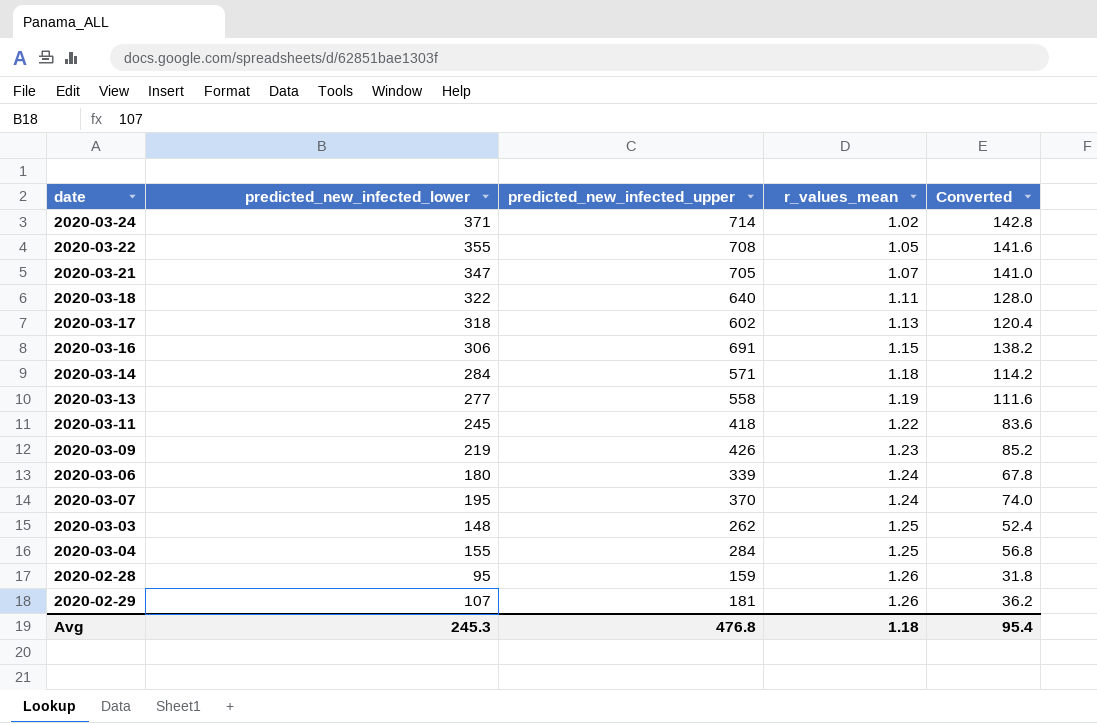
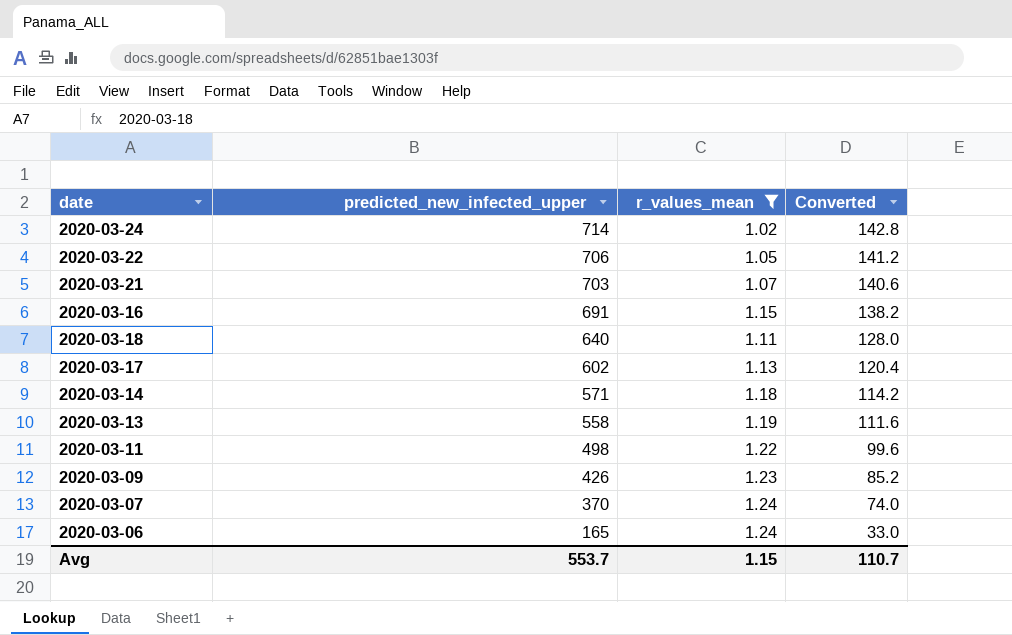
filter: none -> r_values_mean <= 1.24
row order: r_values_mean ascending -> predicted_new_infected_upper descending
column predicted_new_infected_lower | position: 2 -> none
2020-03-22 | predicted_new_infected_upper: 708 -> 706
2020-03-22 | Converted: 141.6 -> 141.2
2020-03-21 | predicted_new_infected_upper: 705 -> 703
2020-03-21 | Converted: 141.0 -> 140.6
2020-03-11 | predicted_new_infected_upper: 418 -> 498
2020-03-11 | Converted: 83.6 -> 99.6
2020-03-06 | predicted_new_infected_upper: 339 -> 165
2020-03-06 | Converted: 67.8 -> 33.0
Avg | predicted_new_infected_upper: 476.8 -> 553.7
Avg | r_values_mean: 1.18 -> 1.15
Avg | Converted: 95.4 -> 110.7

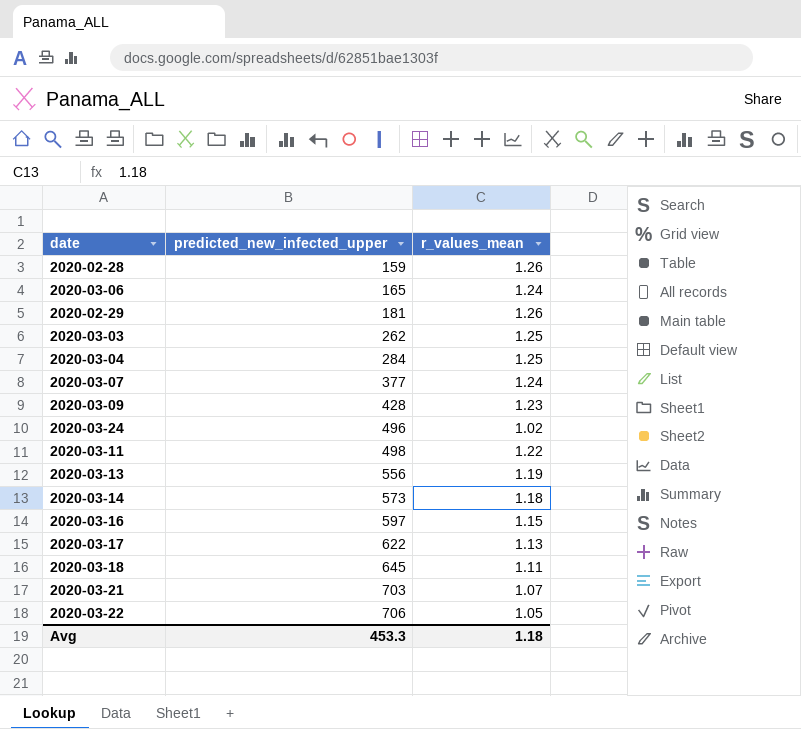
filter: r_values_mean <= 1.24 -> none
row order: predicted_new_infected_upper descending -> predicted_new_infected_upper ascending
column Converted | formula: [predicted_new_infected_upper] * 0.2 -> none
2020-03-07 | predicted_new_infected_upper: 370 -> 377
2020-03-09 | predicted_new_infected_upper: 426 -> 428
2020-03-24 | predicted_new_infected_upper: 714 -> 496
2020-03-13 | predicted_new_infected_upper: 558 -> 556
2020-03-14 | predicted_new_infected_upper: 571 -> 573
2020-03-16 | predicted_new_infected_upper: 691 -> 597
2020-03-17 | predicted_new_infected_upper: 602 -> 622
2020-03-18 | predicted_new_infected_upper: 640 -> 645
Avg | predicted_new_infected_upper: 553.7 -> 453.3
Avg | r_values_mean: 1.15 -> 1.18

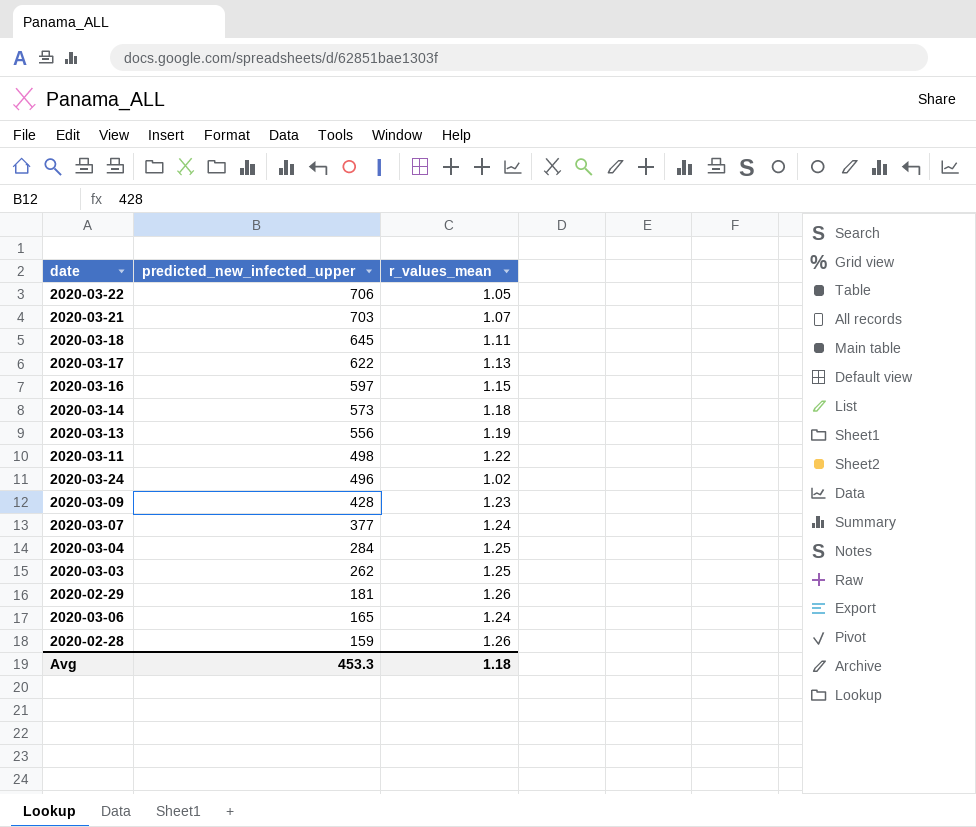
row order: predicted_new_infected_upper ascending -> predicted_new_infected_upper descending

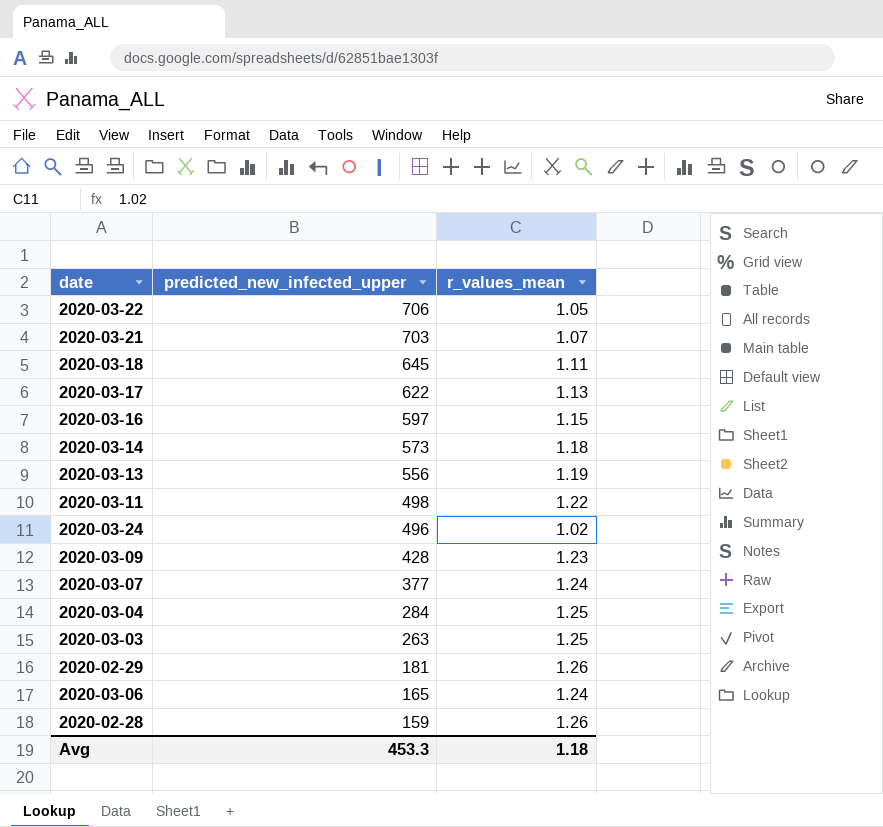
2020-03-03 | predicted_new_infected_upper: 262 -> 263

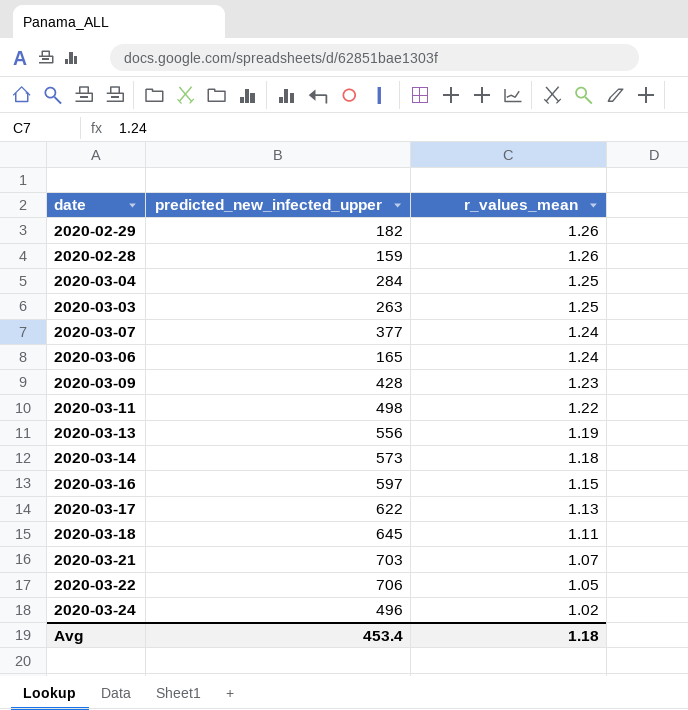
row order: predicted_new_infected_upper descending -> r_values_mean descending
2020-02-29 | predicted_new_infected_upper: 181 -> 182
Avg | predicted_new_infected_upper: 453.3 -> 453.4

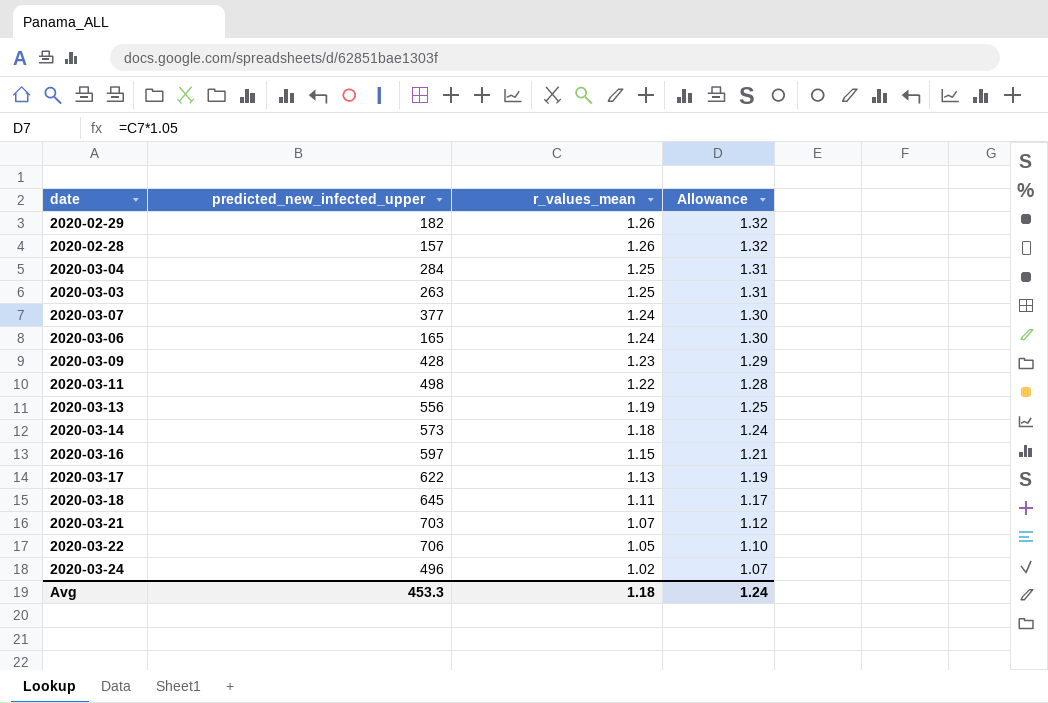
column Allowance | formula: none -> [r_values_mean] * 1.05
2020-02-28 | predicted_new_infected_upper: 159 -> 157
Avg | predicted_new_infected_upper: 453.4 -> 453.3

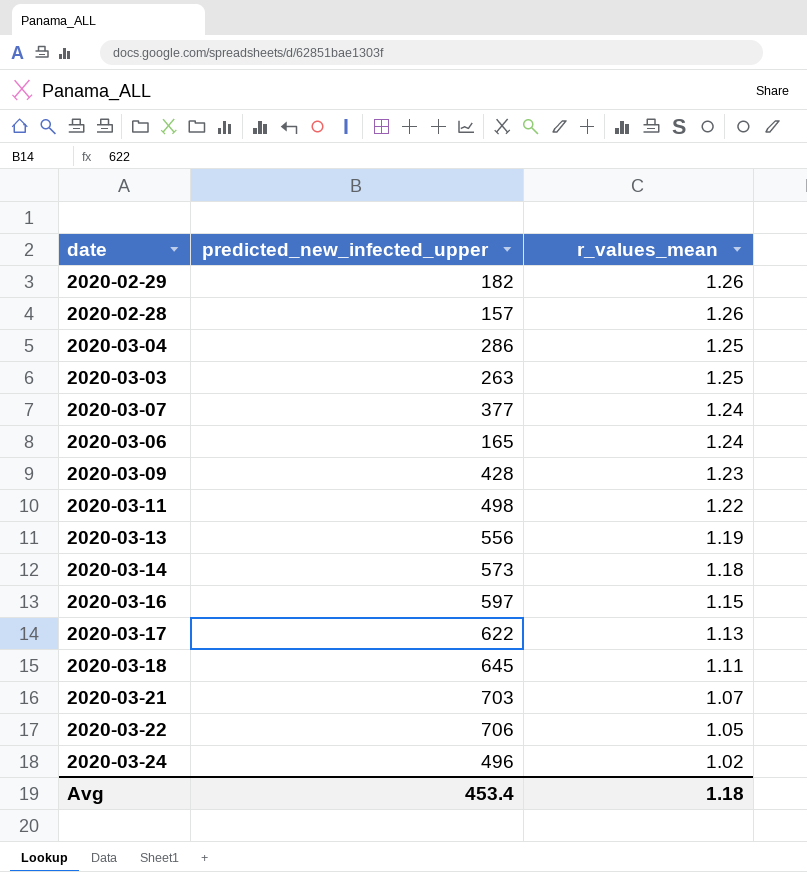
column Allowance | formula: [r_values_mean] * 1.05 -> none
2020-03-04 | predicted_new_infected_upper: 284 -> 286
Avg | predicted_new_infected_upper: 453.3 -> 453.4

